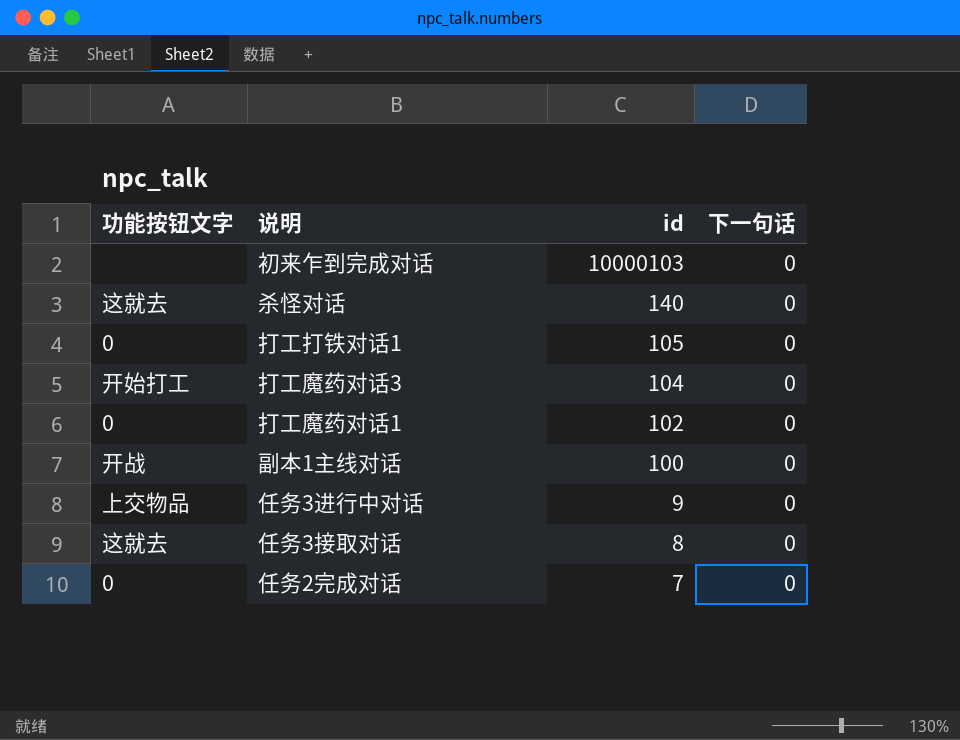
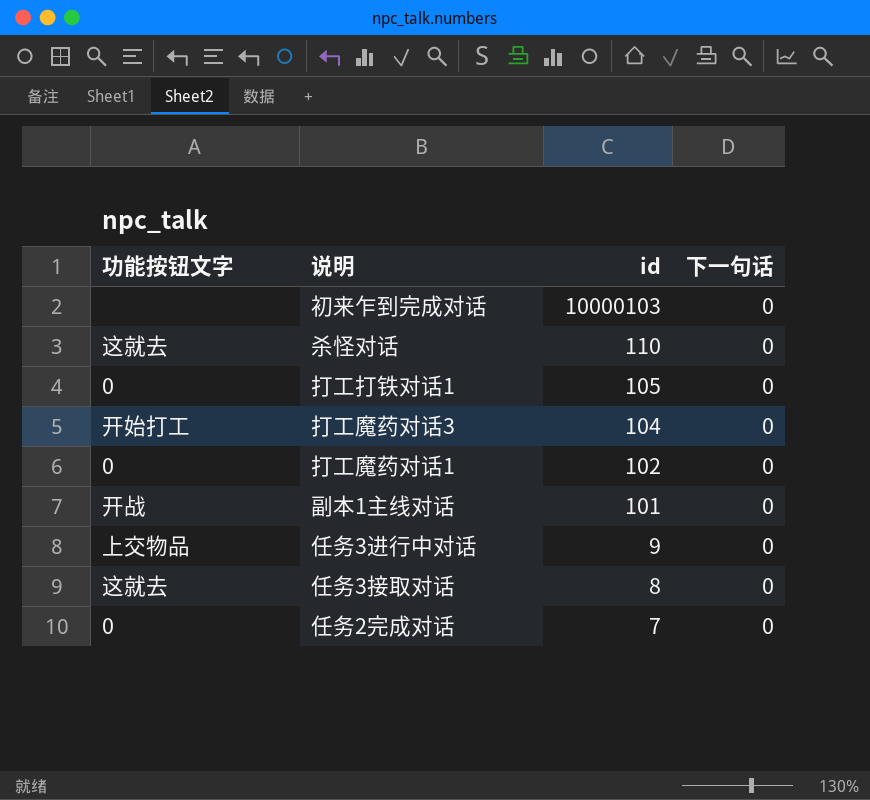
杀怪对话 | id: 140 -> 110
副本1主线对话 | id: 100 -> 101

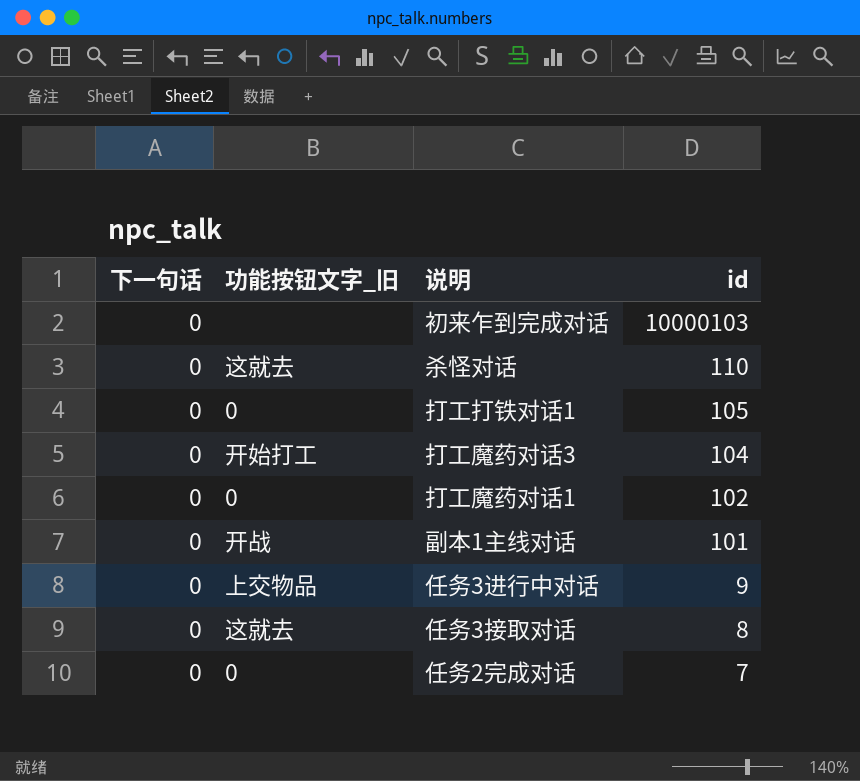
column 下一句话 | position: 4 -> 1
column name: 功能按钮文字 -> 功能按钮文字_旧

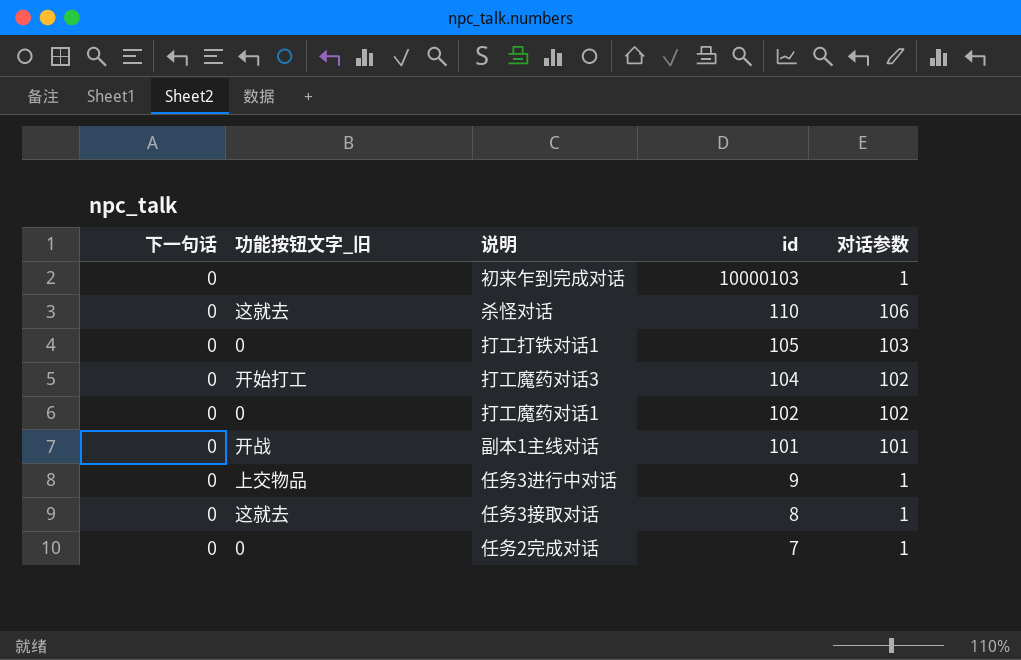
column 对话参数 | position: none -> 5

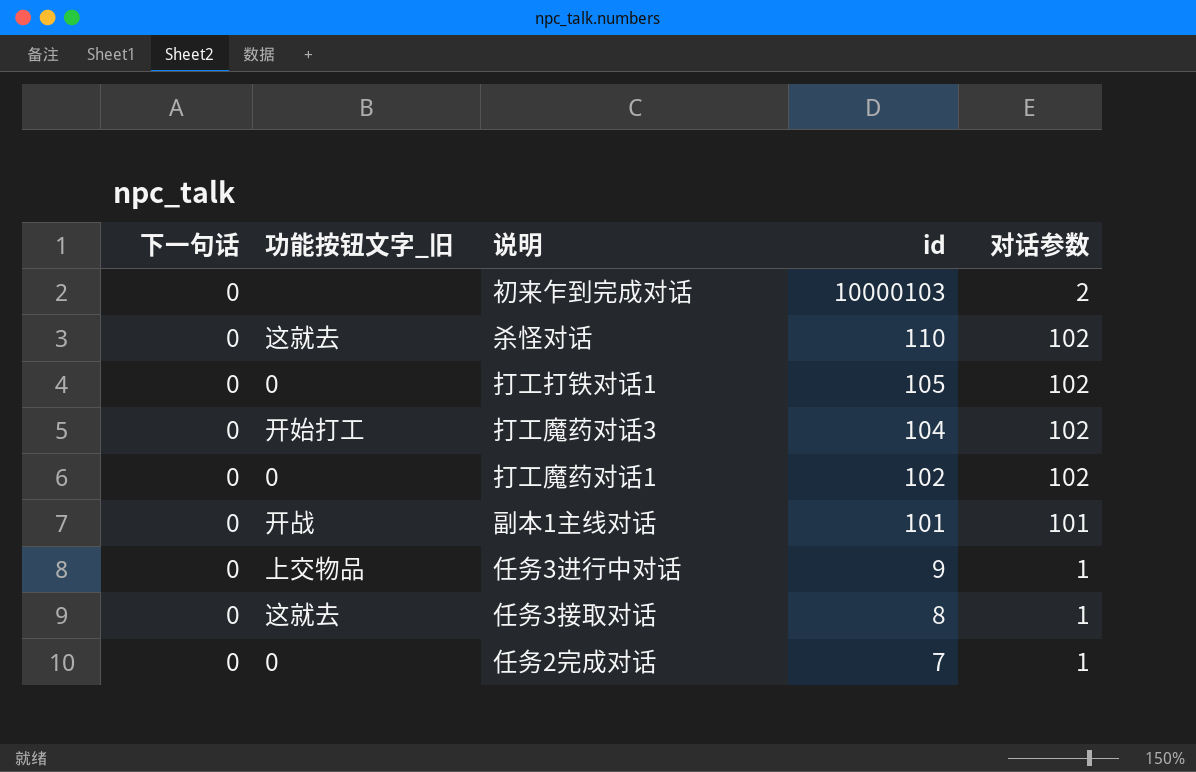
初来乍到完成对话 | 对话参数: 1 -> 2
杀怪对话 | 对话参数: 106 -> 102
打工打铁对话1 | 对话参数: 103 -> 102

